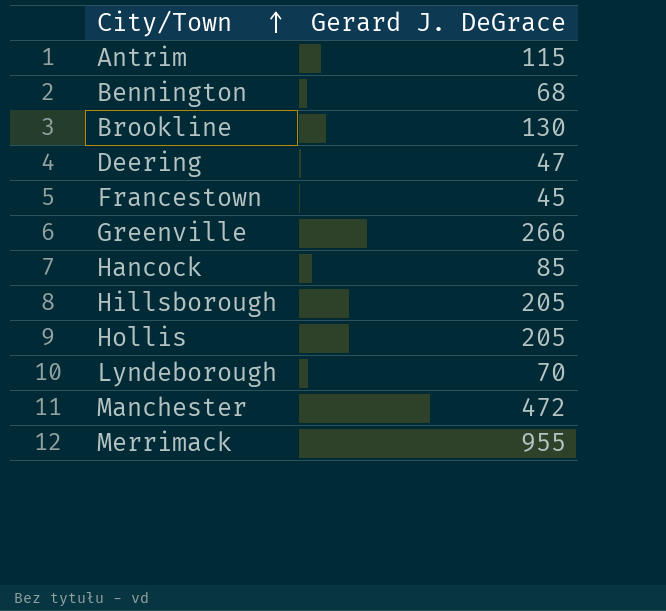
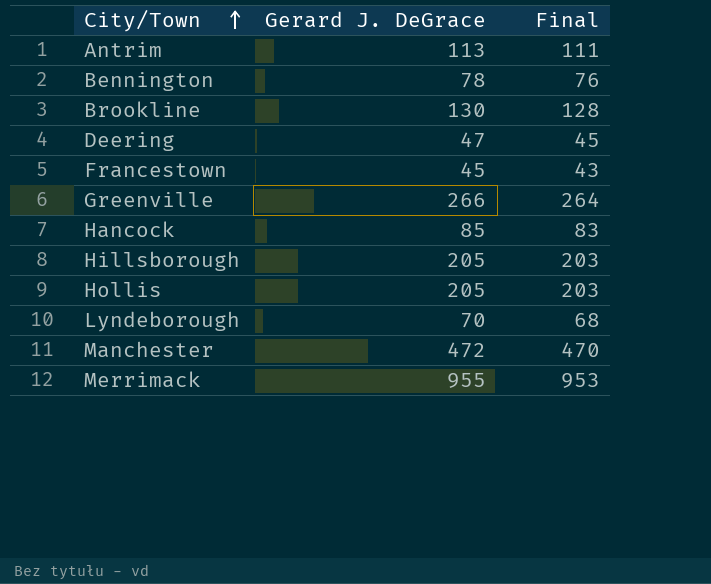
column Final | formula: none -> [Gerard J. DeGrace] - 2
Antrim | Gerard J. DeGrace: 115 -> 113
Bennington | Gerard J. DeGrace: 68 -> 78

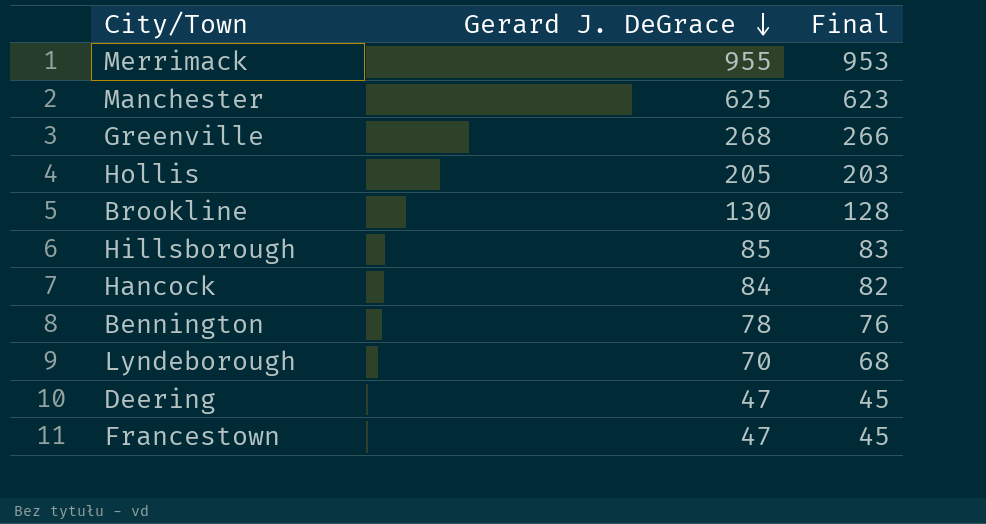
row order: City/Town ascending -> Gerard J. DeGrace descending
row Antrim: 113 | 111 -> none
Manchester | Gerard J. DeGrace: 472 -> 625
Manchester | Final: 470 -> 623
Greenville | Gerard J. DeGrace: 266 -> 268
Greenville | Final: 264 -> 266
Hillsborough | Gerard J. DeGrace: 205 -> 85
Hillsborough | Final: 203 -> 83
Hancock | Gerard J. DeGrace: 85 -> 84
Hancock | Final: 83 -> 82
Francestown | Gerard J. DeGrace: 45 -> 47
Francestown | Final: 43 -> 45

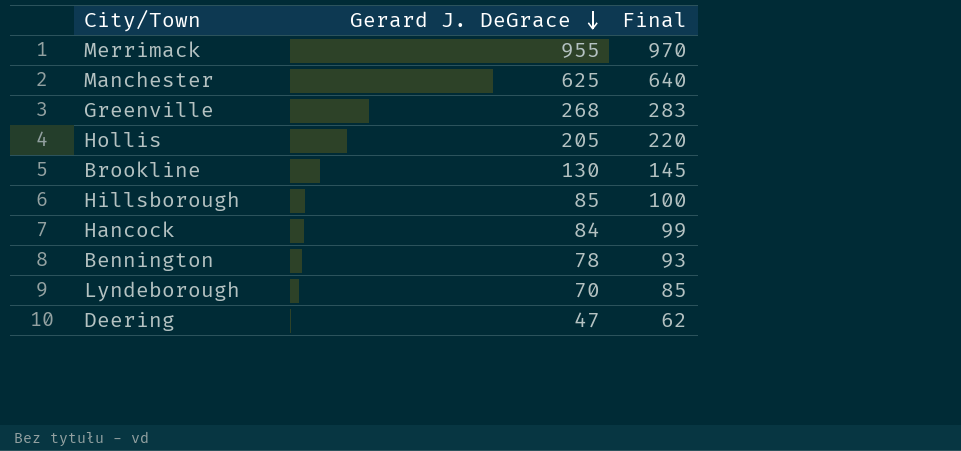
column Final | formula: [Gerard J. DeGrace] - 2 -> [Gerard J. DeGrace] + 15
row Francestown: 47 | 45 -> none

